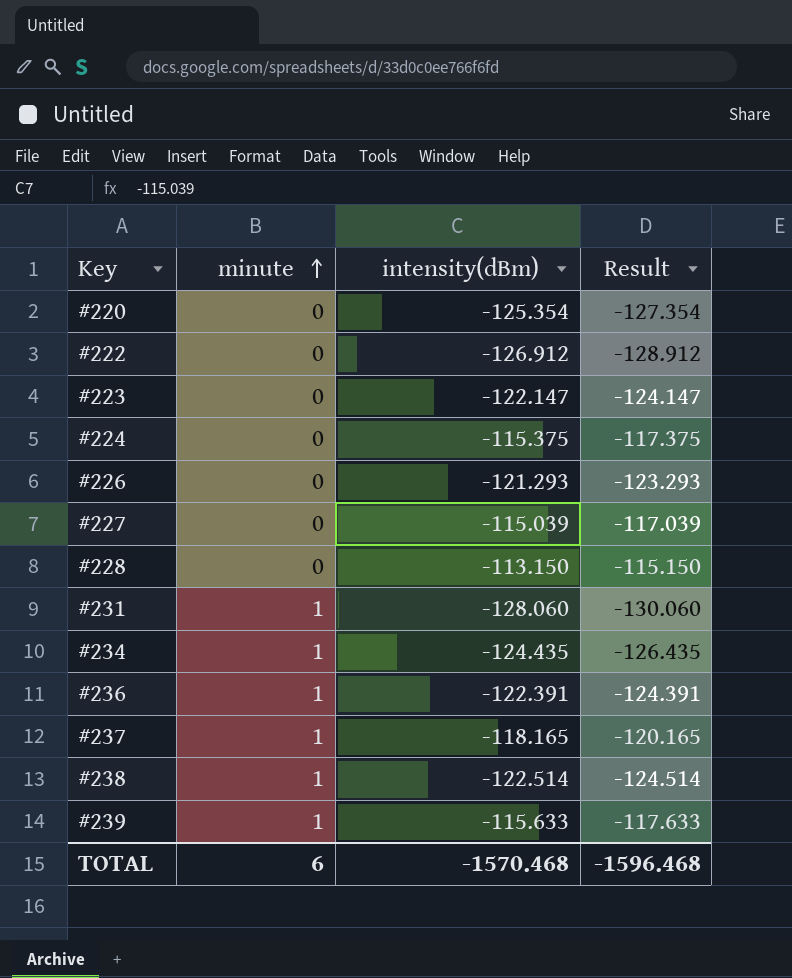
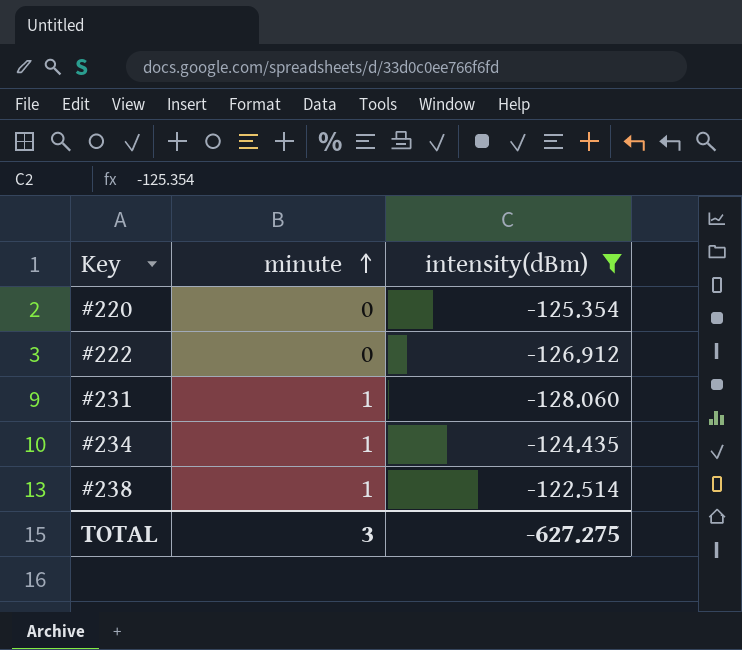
filter: none -> intensity(dBm) <= -122.514
column Result | formula: [intensity(dBm)] - 2 -> none
TOTAL | minute: 6 -> 3
TOTAL | intensity(dBm): -1570.468 -> -627.275

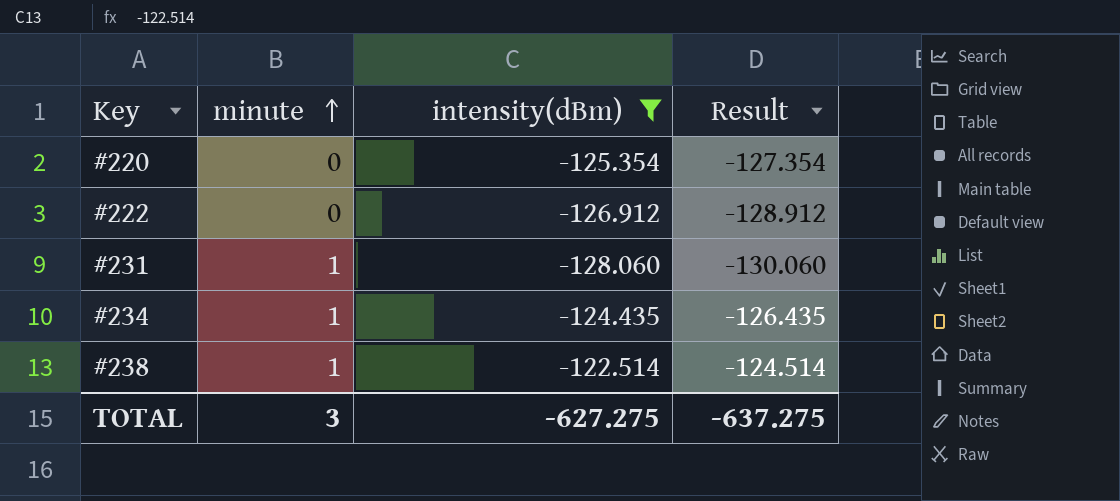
column Result | formula: none -> [intensity(dBm)] - 2

